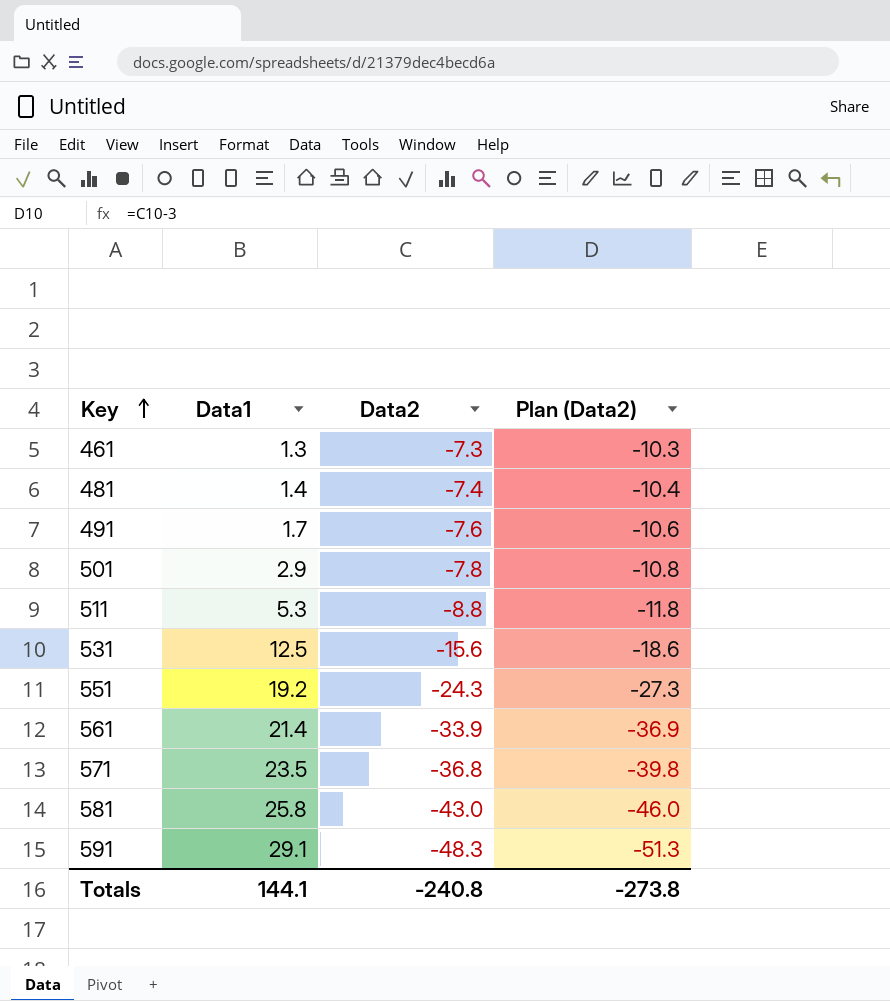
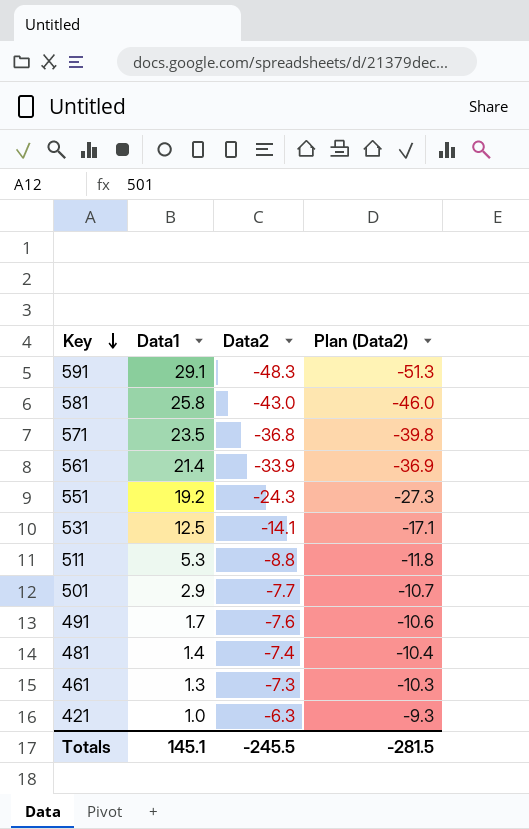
row order: Key ascending -> Key descending
531 | Data2: -15.6 -> -14.1
531 | Plan (Data2): -18.6 -> -17.1
501 | Data2: -7.8 -> -7.7
501 | Plan (Data2): -10.8 -> -10.7
row 421: none -> 1.0 | -6.3 | -9.3
Totals | Data1: 144.1 -> 145.1
Totals | Data2: -240.8 -> -245.5
Totals | Plan (Data2): -273.8 -> -281.5

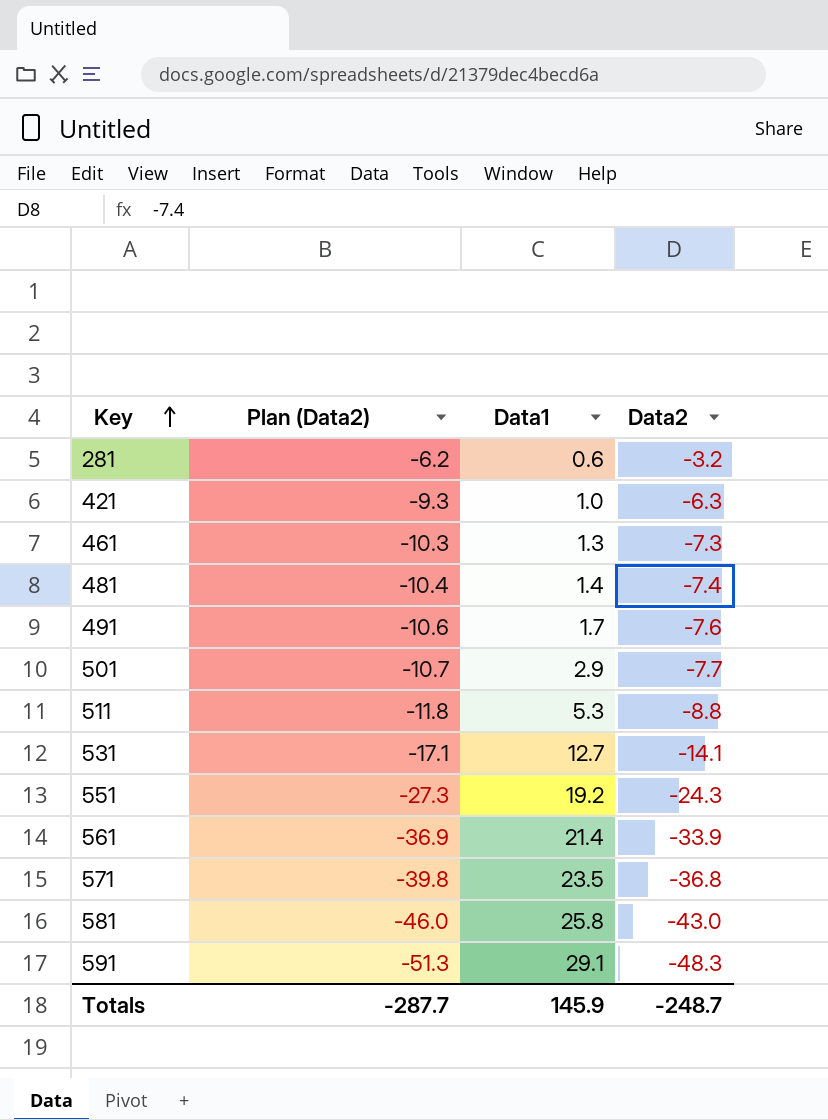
row order: Key descending -> Key ascending
column Plan (Data2) | position: 4 -> 2
row 281: none -> -6.2 | 0.6 | -3.2
531 | Data1: 12.5 -> 12.7
Totals | Plan (Data2): -281.5 -> -287.7
Totals | Data1: 145.1 -> 145.9
Totals | Data2: -245.5 -> -248.7

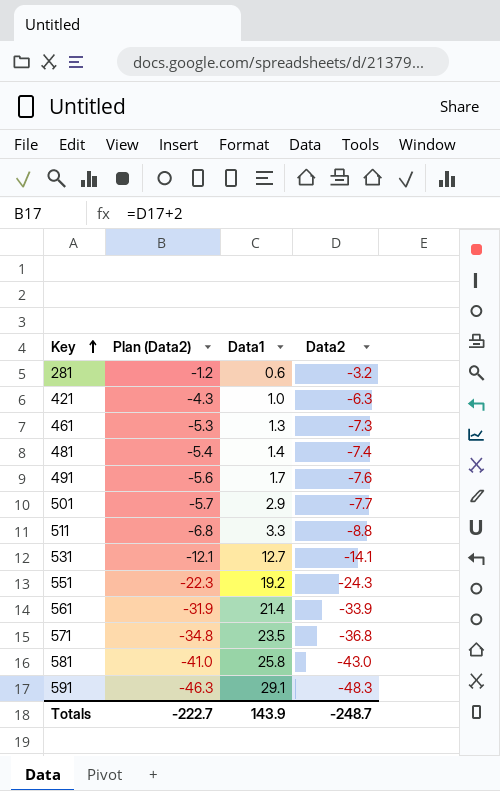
column Plan (Data2) | formula: [Data2] - 3 -> [Data2] + 2
511 | Data1: 5.3 -> 3.3
Totals | Plan (Data2): -287.7 -> -222.7
Totals | Data1: 145.9 -> 143.9

